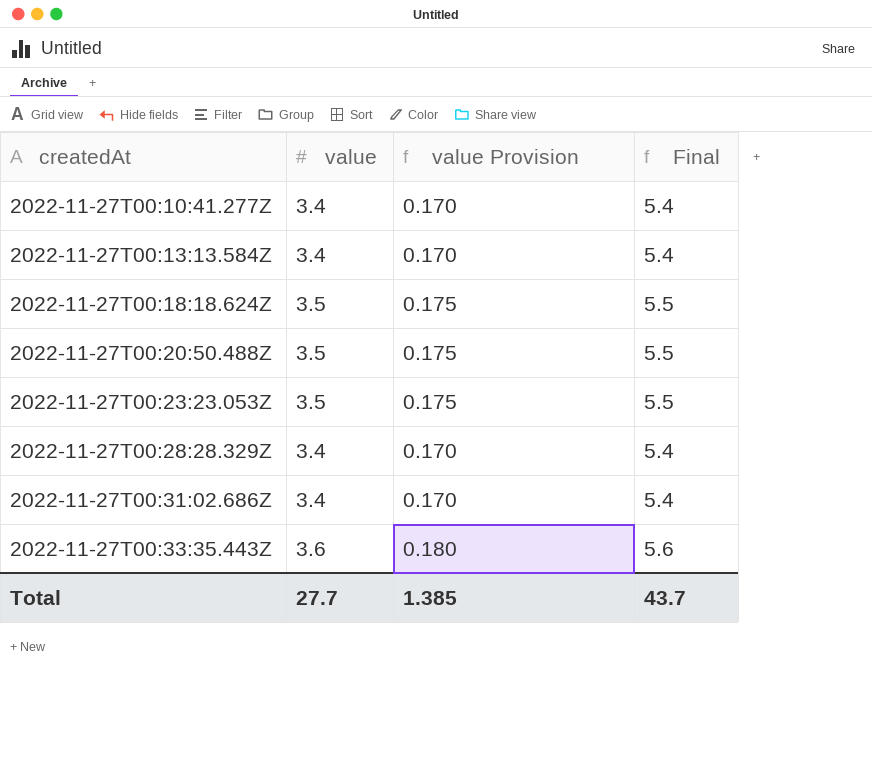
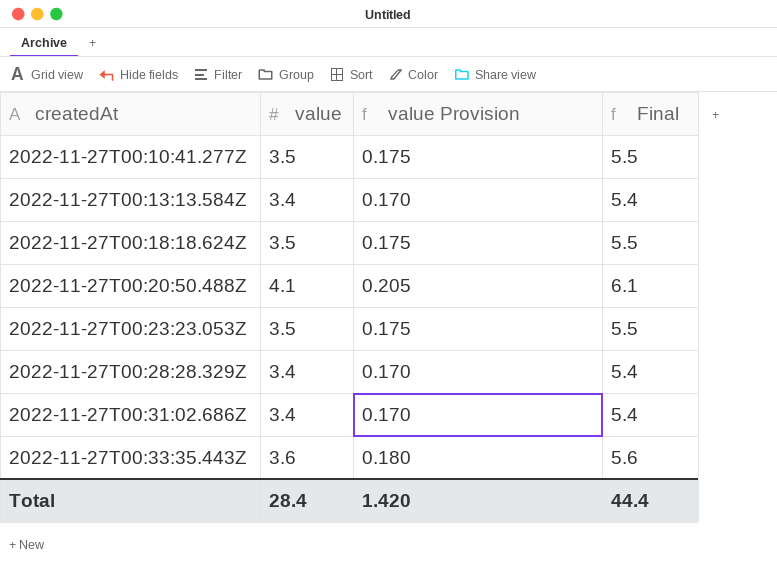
2022-11-27T00:10:41.277Z | value: 3.4 -> 3.5
2022-11-27T00:10:41.277Z | value Provision: 0.170 -> 0.175
2022-11-27T00:10:41.277Z | Final: 5.4 -> 5.5
2022-11-27T00:20:50.488Z | value: 3.5 -> 4.1
2022-11-27T00:20:50.488Z | value Provision: 0.175 -> 0.205
2022-11-27T00:20:50.488Z | Final: 5.5 -> 6.1
Total | value: 27.7 -> 28.4
Total | value Provision: 1.385 -> 1.420
Total | Final: 43.7 -> 44.4

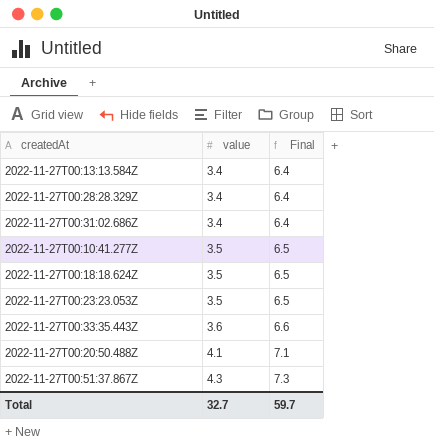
row order: createdAt ascending -> value ascending
column value Provision | formula: [value] * 0.05 -> none
column Final | formula: [value] + 2 -> [value] + 3
row 2022-11-27T00:51:37.867Z: none -> 4.3 | 7.3
Total | value: 28.4 -> 32.7
Total | Final: 44.4 -> 59.7

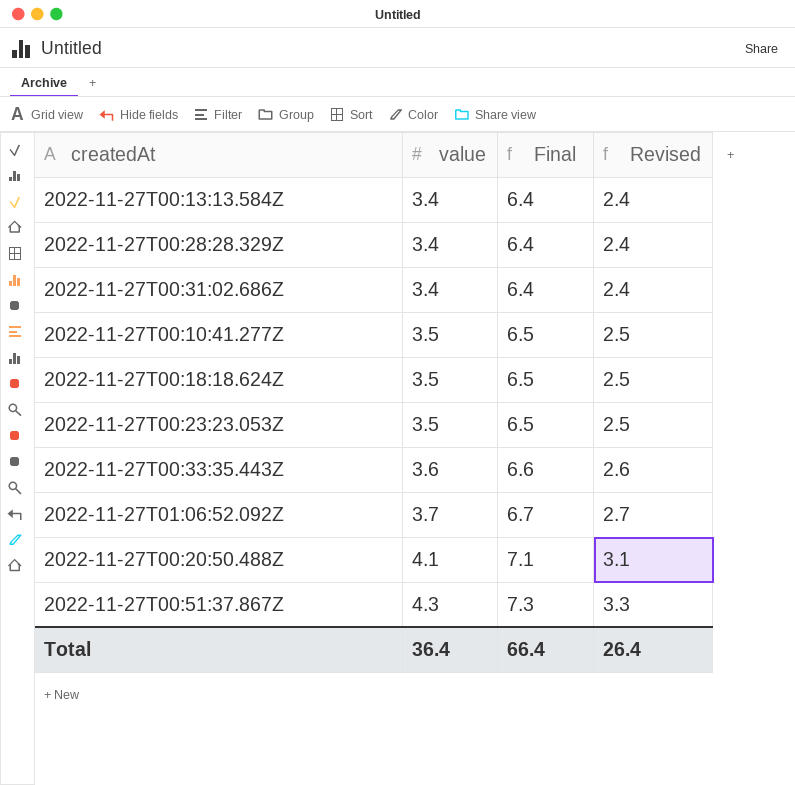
column Revised | formula: none -> [value] - 1
row 2022-11-27T01:06:52.092Z: none -> 3.7 | 6.7 | 2.7
Total | value: 32.7 -> 36.4
Total | Final: 59.7 -> 66.4

